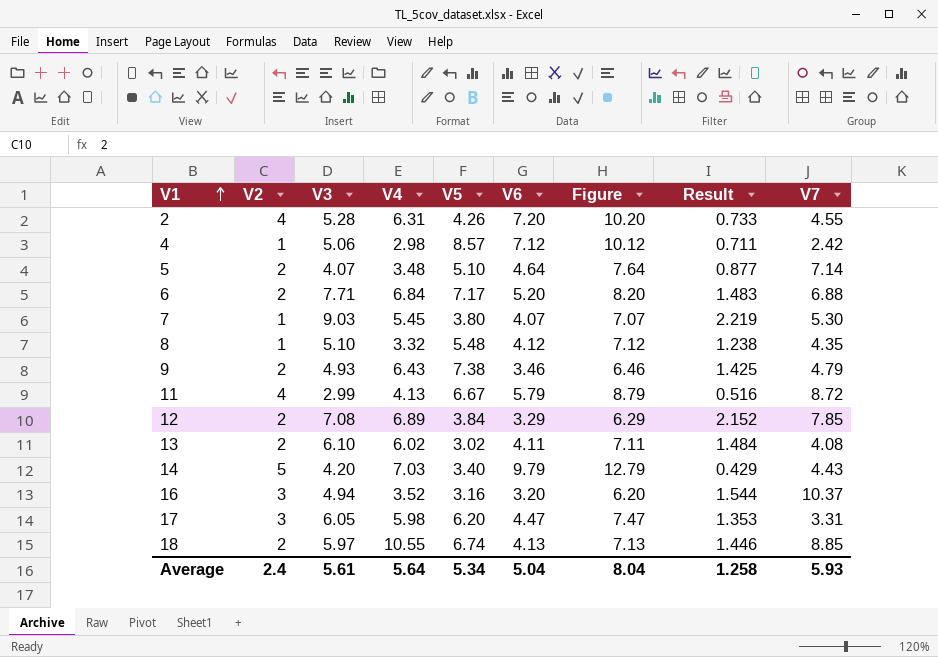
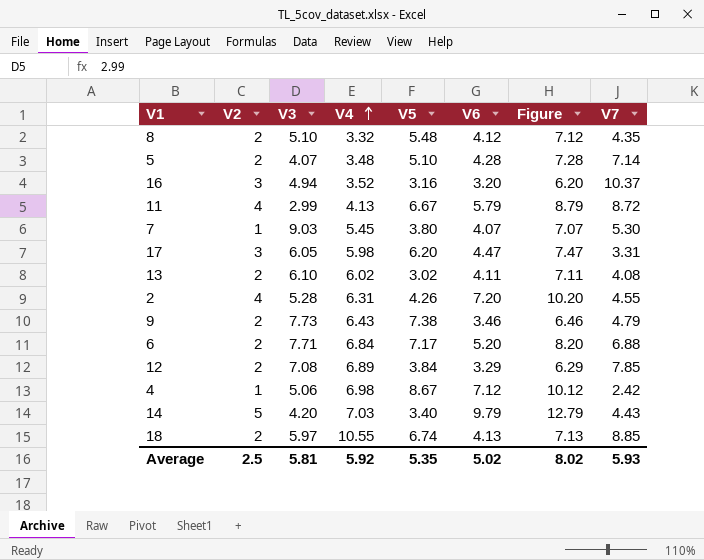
row order: V1 ascending -> V4 ascending
column Result | formula: [V3] / [V6] -> none
8 | V2: 1 -> 2
5 | V6: 4.64 -> 4.28
5 | Figure: 7.64 -> 7.28
9 | V3: 4.93 -> 7.73
4 | V4: 2.98 -> 6.98
4 | V5: 8.57 -> 8.67
Average | V2: 2.4 -> 2.5
Average | V3: 5.61 -> 5.81
Average | V4: 5.64 -> 5.92
Average | V5: 5.34 -> 5.35
Average | V6: 5.04 -> 5.02
Average | Figure: 8.04 -> 8.02

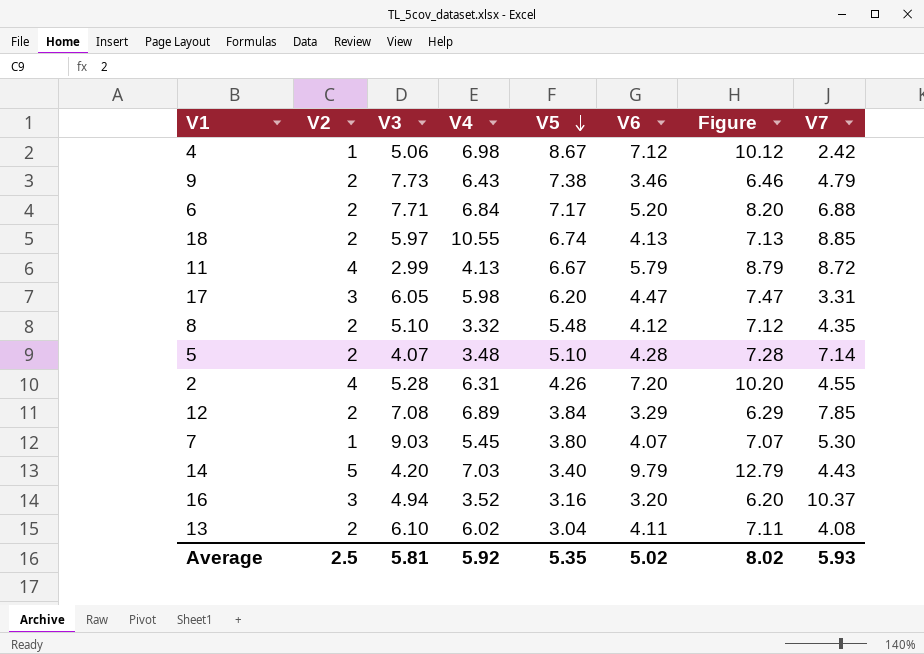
row order: V4 ascending -> V5 descending
13 | V5: 3.02 -> 3.04

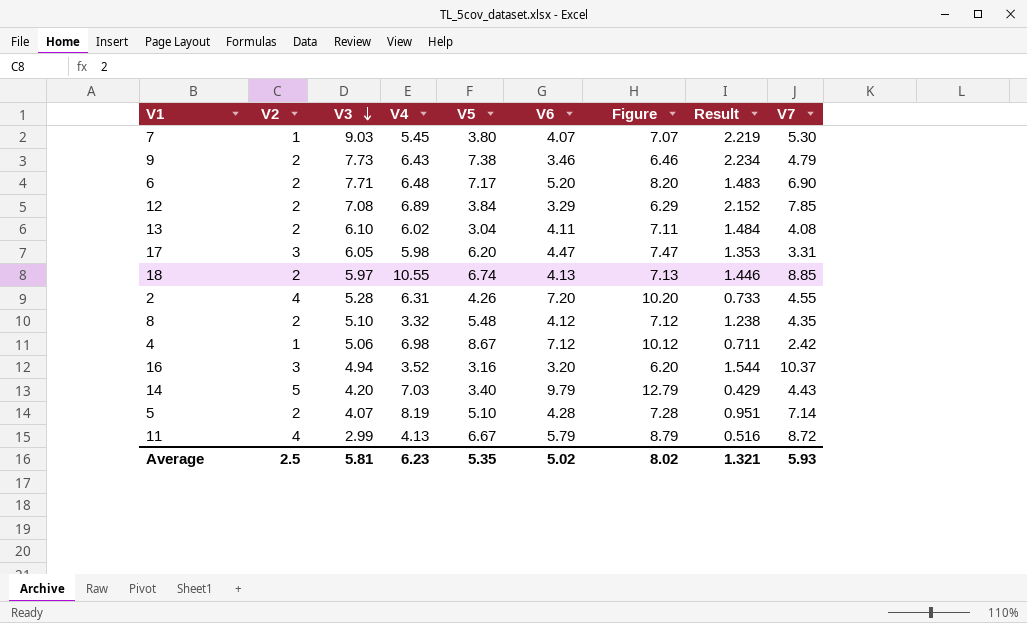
row order: V5 descending -> V3 descending
column Result | formula: none -> [V3] / [V6]
6 | V4: 6.84 -> 6.48
6 | V7: 6.88 -> 6.90
5 | V4: 3.48 -> 8.19
Average | V4: 5.92 -> 6.23

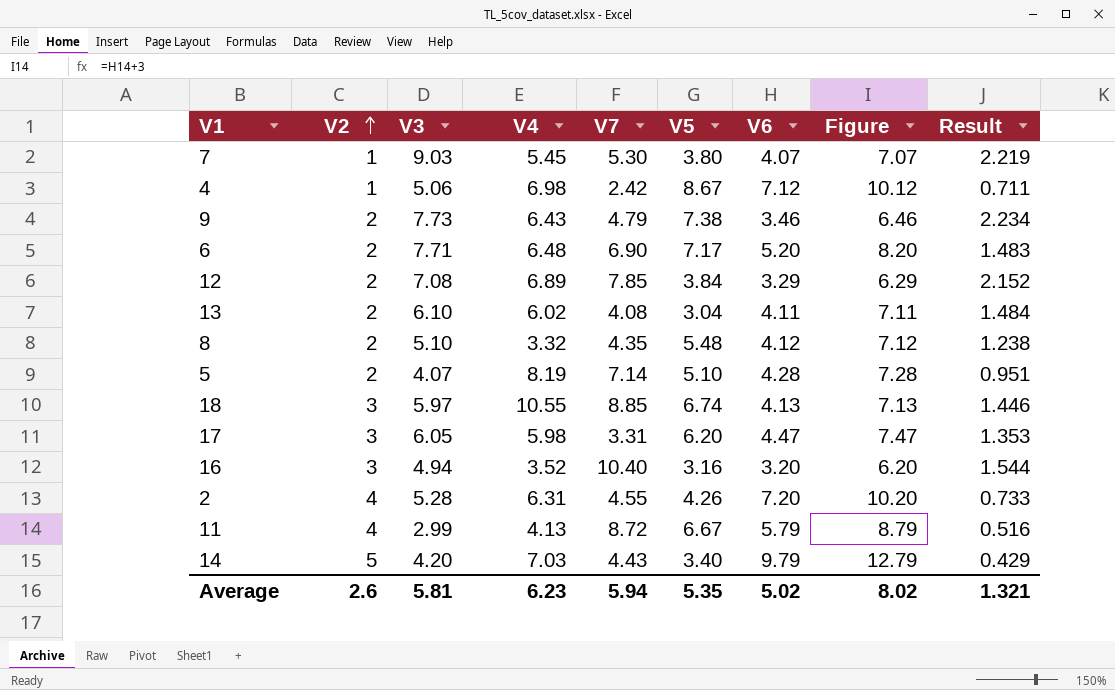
row order: V3 descending -> V2 ascending
column V7 | position: 9 -> 5
18 | V2: 2 -> 3
16 | V7: 10.37 -> 10.40
Average | V2: 2.5 -> 2.6
Average | V7: 5.93 -> 5.94

